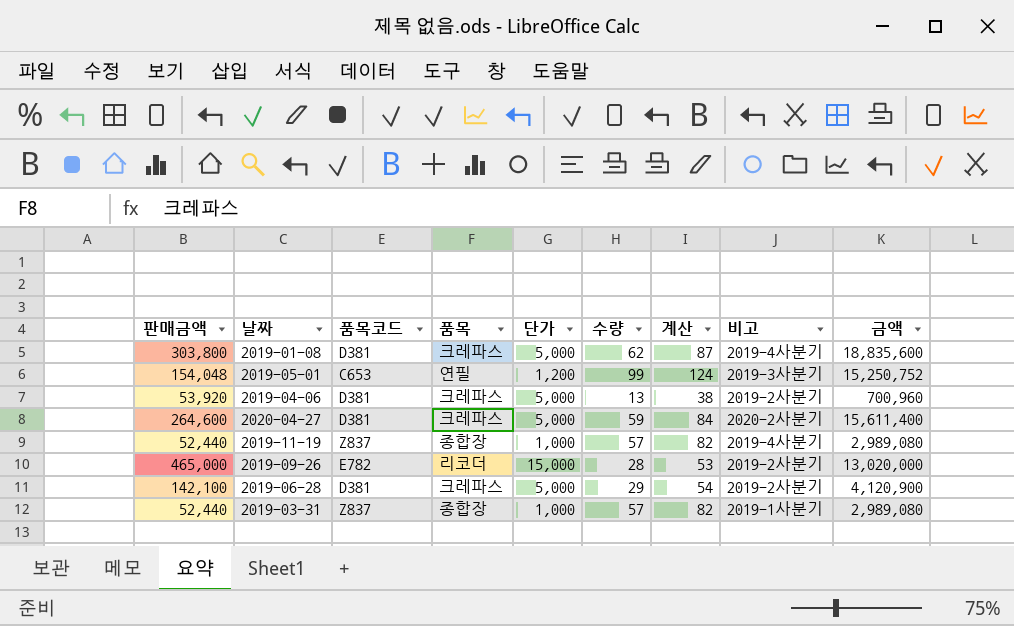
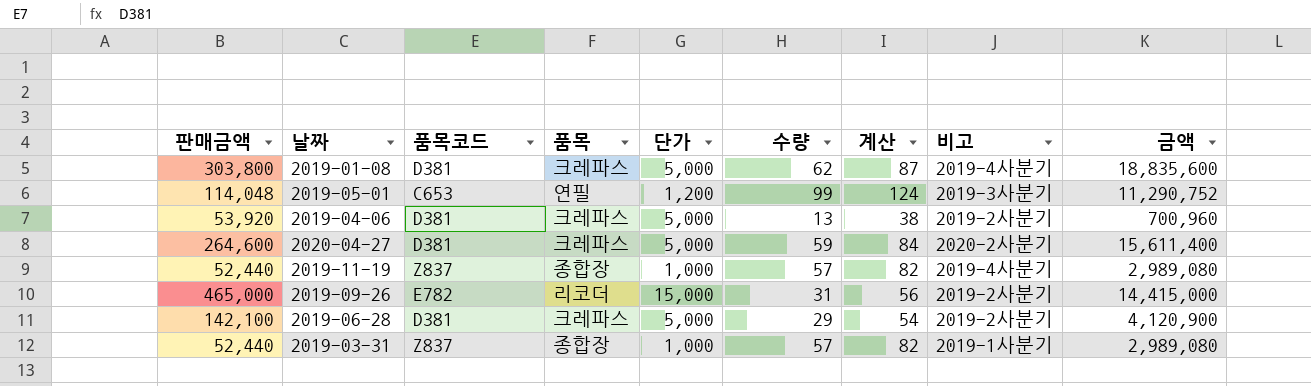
2019-05-01 | 판매금액: 154,048 -> 114,048
2019-05-01 | 금액: 15,250,752 -> 11,290,752
2019-09-26 | 수량: 28 -> 31
2019-09-26 | 계산: 53 -> 56
2019-09-26 | 금액: 13,020,000 -> 14,415,000

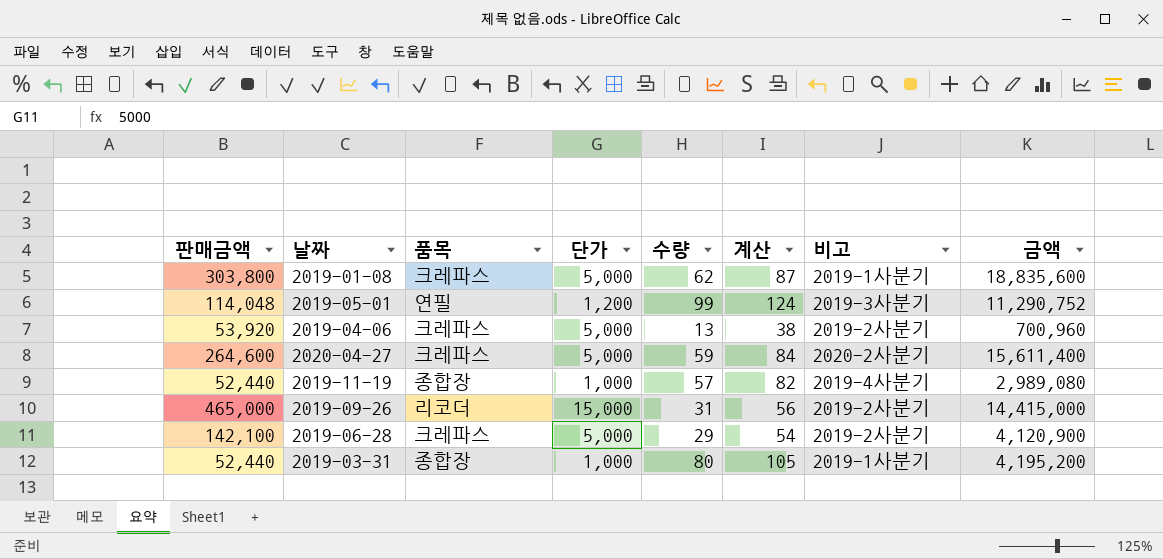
column 품목코드 | position: 3 -> none
2019-01-08 | 비고: 2019-4사분기 -> 2019-1사분기
2019-03-31 | 수량: 57 -> 80
2019-03-31 | 계산: 82 -> 105
2019-03-31 | 금액: 2,989,080 -> 4,195,200

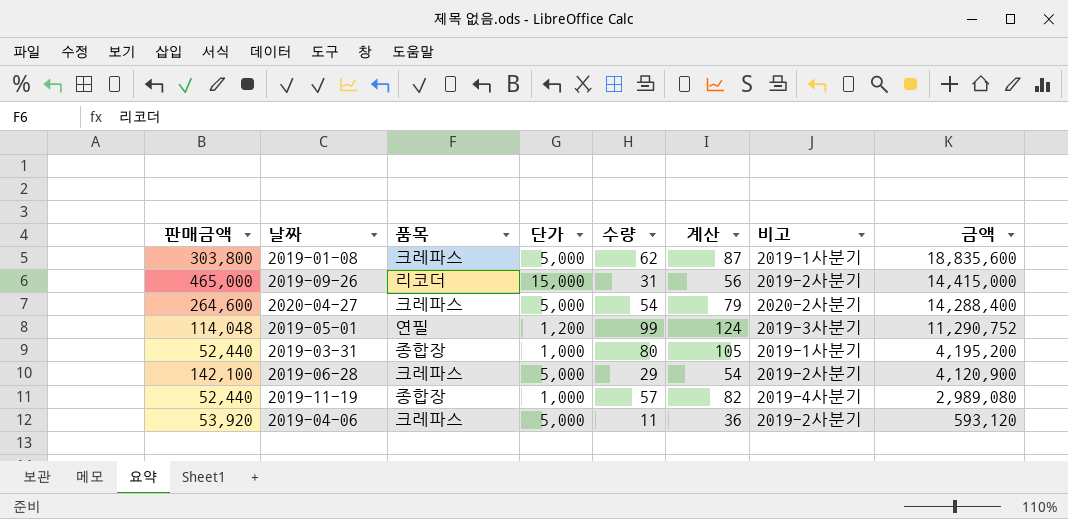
row order: none -> 금액 descending
2020-04-27 | 수량: 59 -> 54
2020-04-27 | 계산: 84 -> 79
2020-04-27 | 금액: 15,611,400 -> 14,288,400
2019-04-06 | 수량: 13 -> 11
2019-04-06 | 계산: 38 -> 36
2019-04-06 | 금액: 700,960 -> 593,120

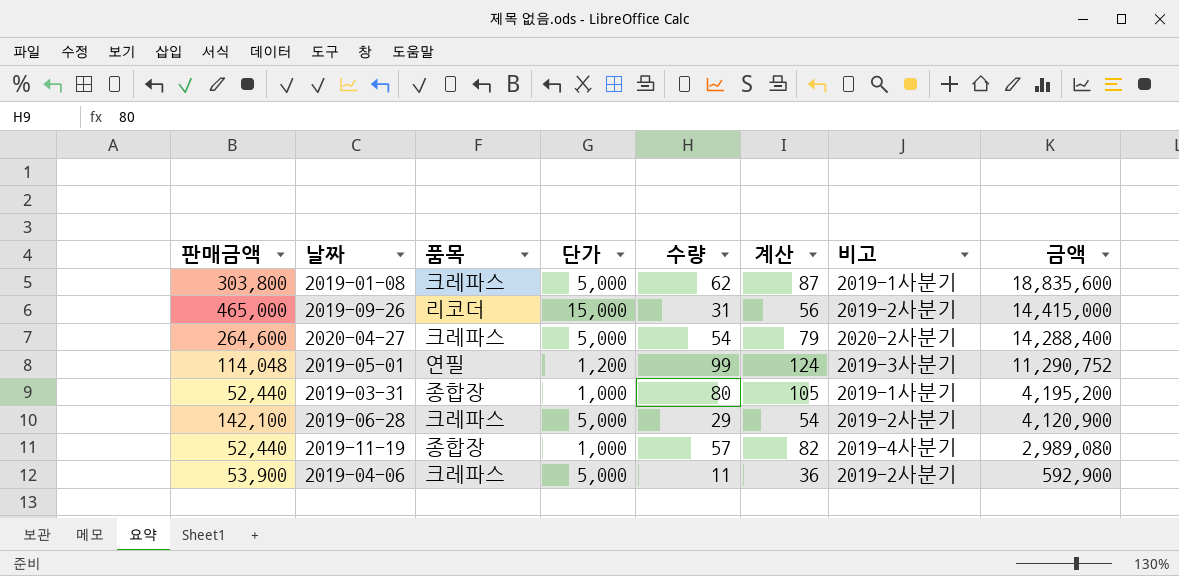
2019-04-06 | 판매금액: 53,920 -> 53,900
2019-04-06 | 금액: 593,120 -> 592,900

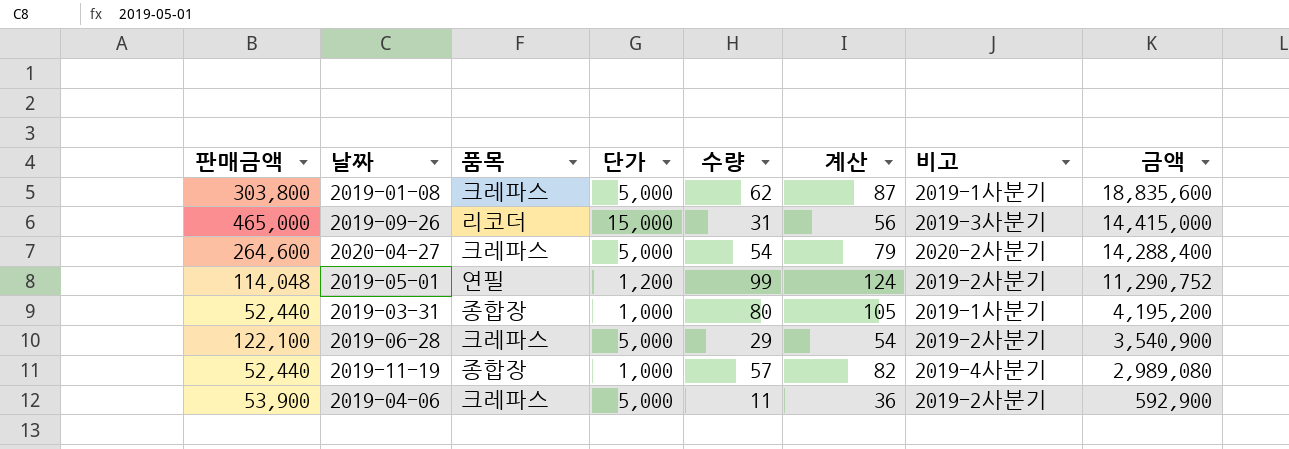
2019-09-26 | 비고: 2019-2사분기 -> 2019-3사분기
2019-05-01 | 비고: 2019-3사분기 -> 2019-2사분기
2019-06-28 | 판매금액: 142,100 -> 122,100
2019-06-28 | 금액: 4,120,900 -> 3,540,900

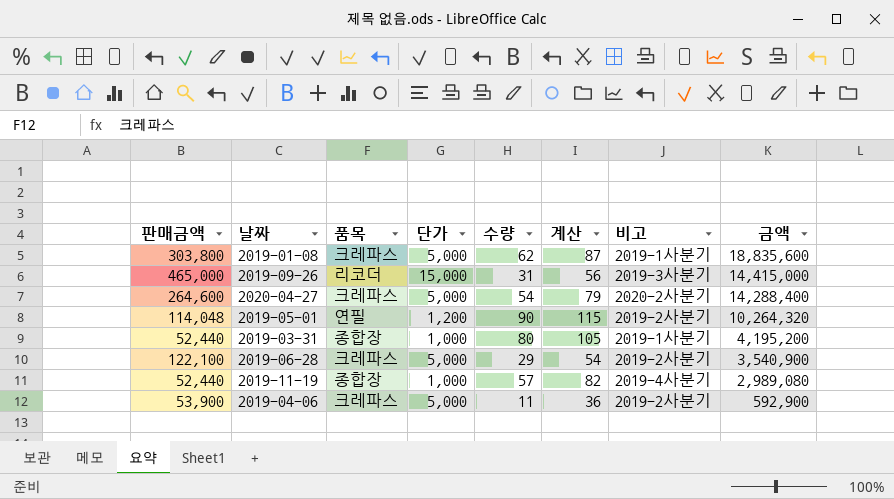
2019-05-01 | 수량: 99 -> 90
2019-05-01 | 계산: 124 -> 115
2019-05-01 | 금액: 11,290,752 -> 10,264,320

